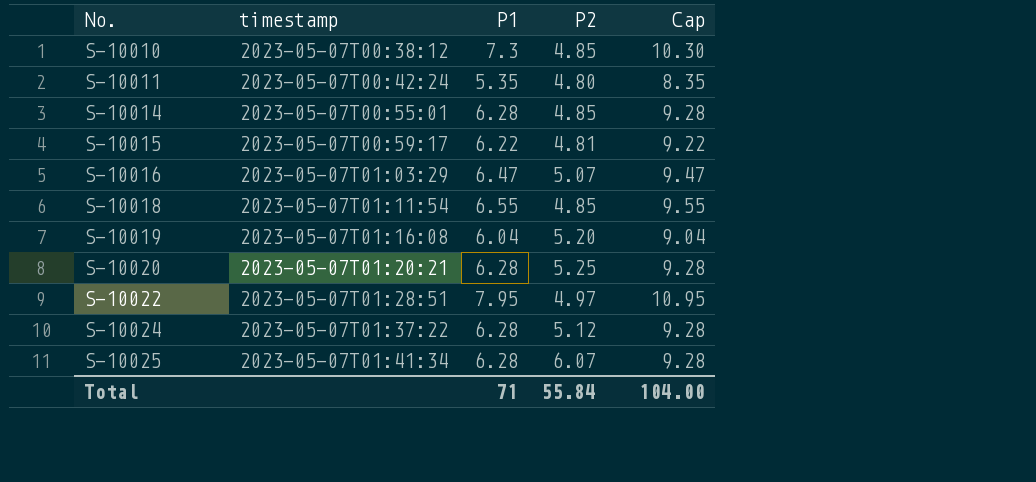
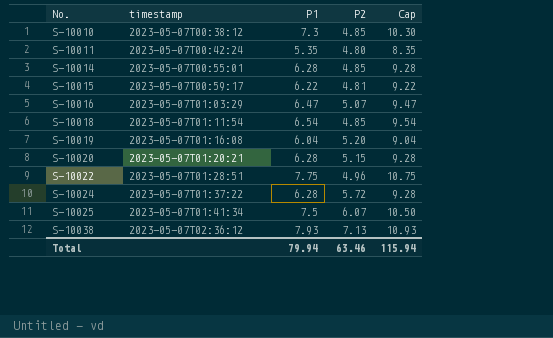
S-10018 | P1: 6.55 -> 6.54
S-10018 | Cap: 9.55 -> 9.54
S-10020 | P2: 5.25 -> 5.15
S-10022 | P1: 7.95 -> 7.75
S-10022 | P2: 4.97 -> 4.96
S-10022 | Cap: 10.95 -> 10.75
S-10024 | P2: 5.12 -> 5.72
S-10025 | P1: 6.28 -> 7.5
S-10025 | Cap: 9.28 -> 10.50
row S-10038: none -> 2023-05-07T02:36:12 | 7.93 | 7.13 | 10.93
Total | P1: 71 -> 79.94
Total | P2: 55.84 -> 63.46
Total | Cap: 104.00 -> 115.94

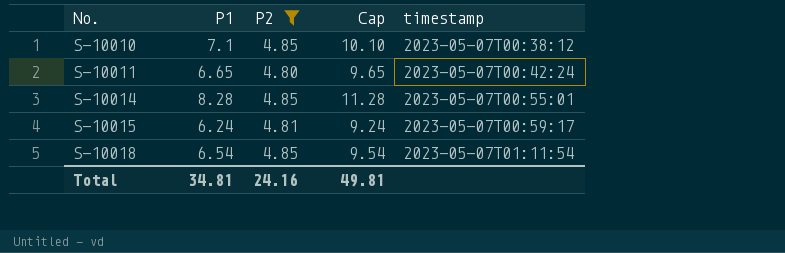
filter: none -> P2 <= 4.85
column timestamp | position: 2 -> 5
S-10010 | P1: 7.3 -> 7.1
S-10010 | Cap: 10.30 -> 10.10
S-10011 | P1: 5.35 -> 6.65
S-10011 | Cap: 8.35 -> 9.65
S-10014 | P1: 6.28 -> 8.28
S-10014 | Cap: 9.28 -> 11.28
S-10015 | P1: 6.22 -> 6.24
S-10015 | Cap: 9.22 -> 9.24
Total | P1: 79.94 -> 34.81
Total | P2: 63.46 -> 24.16
Total | Cap: 115.94 -> 49.81

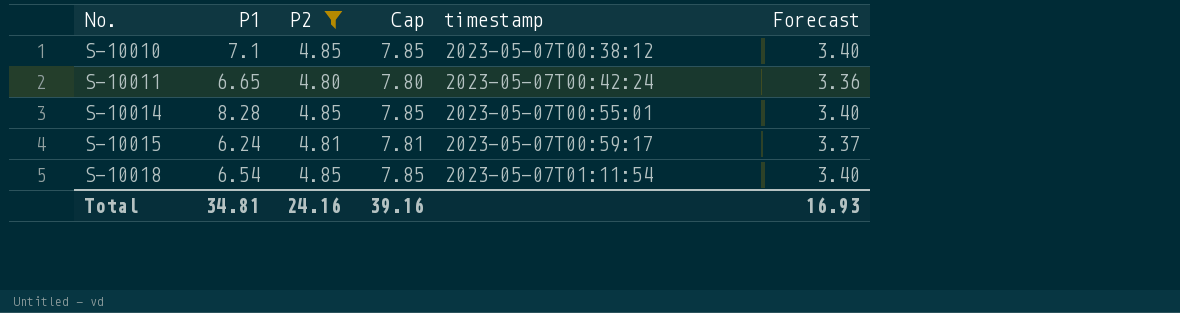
column Cap | formula: [P1] + 3 -> [P2] + 3
column Forecast | formula: none -> [P2] * 0.7
Total | Cap: 49.81 -> 39.16

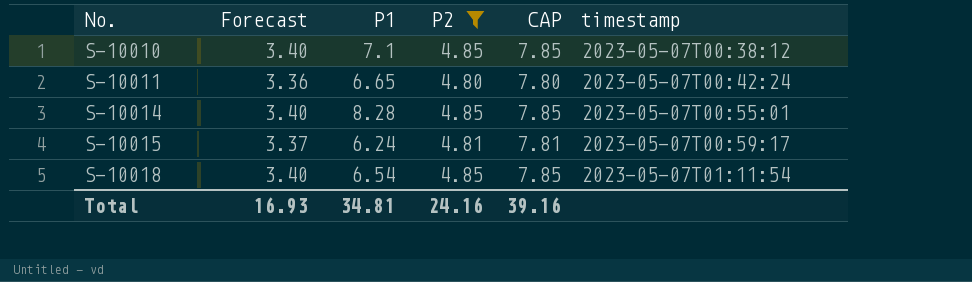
column Forecast | position: 6 -> 2
column name: Cap -> CAP

